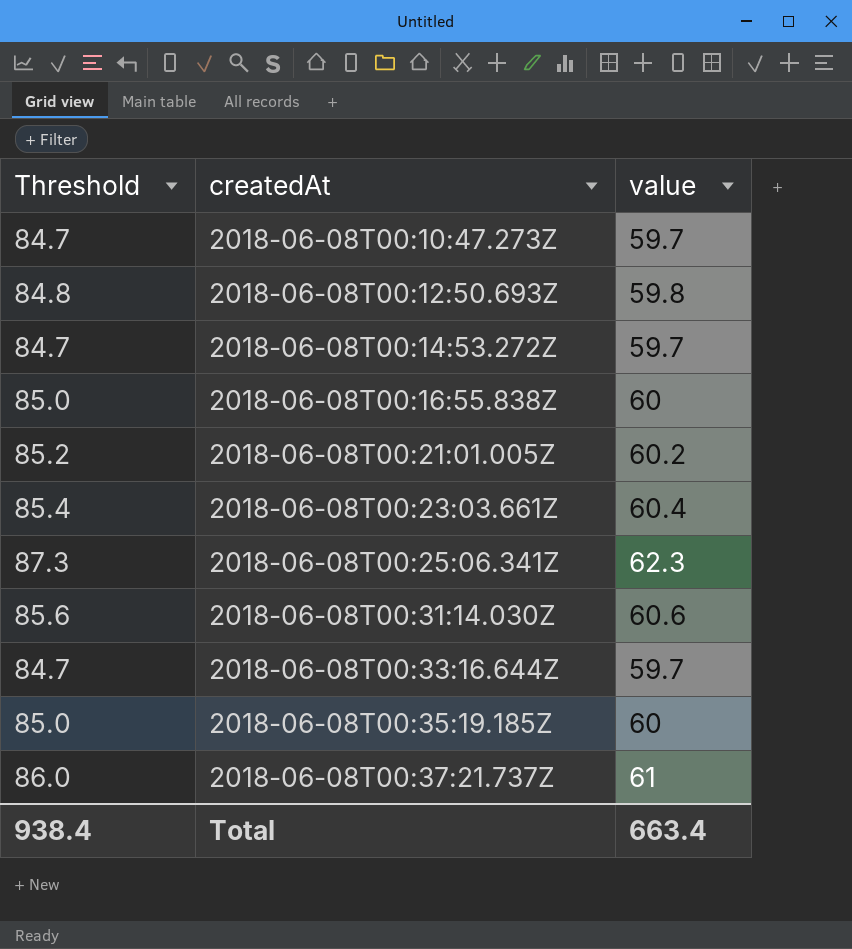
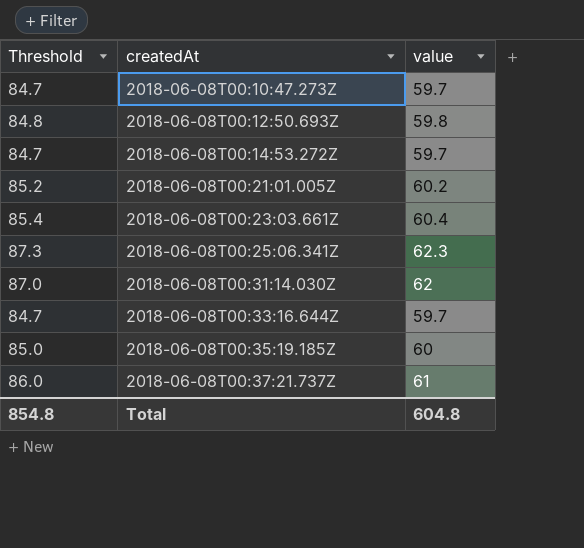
row 2018-06-08T00:16:55.838Z: 85.0 | 60 -> none
2018-06-08T00:31:14.030Z | Threshold: 85.6 -> 87.0
2018-06-08T00:31:14.030Z | value: 60.6 -> 62
Total | Threshold: 938.4 -> 854.8
Total | value: 663.4 -> 604.8

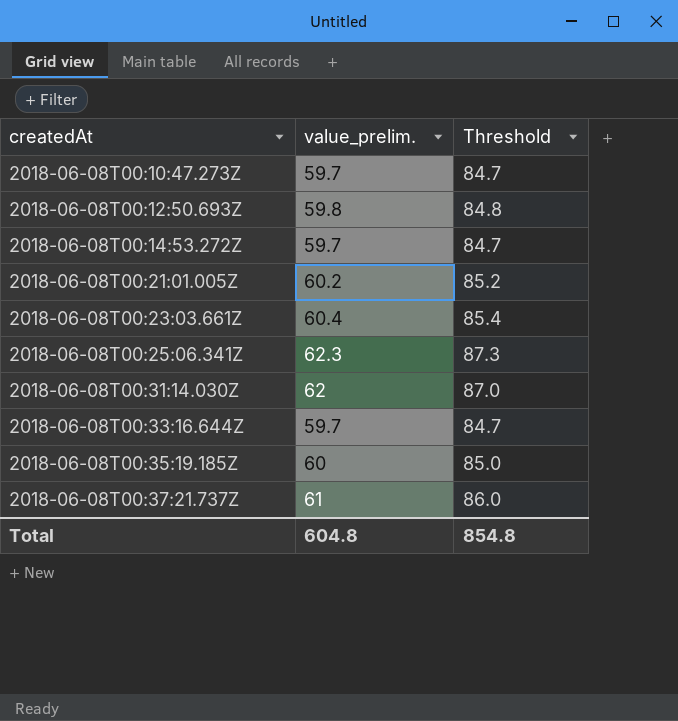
column name: value -> value_prelim.
column Threshold | position: 1 -> 3

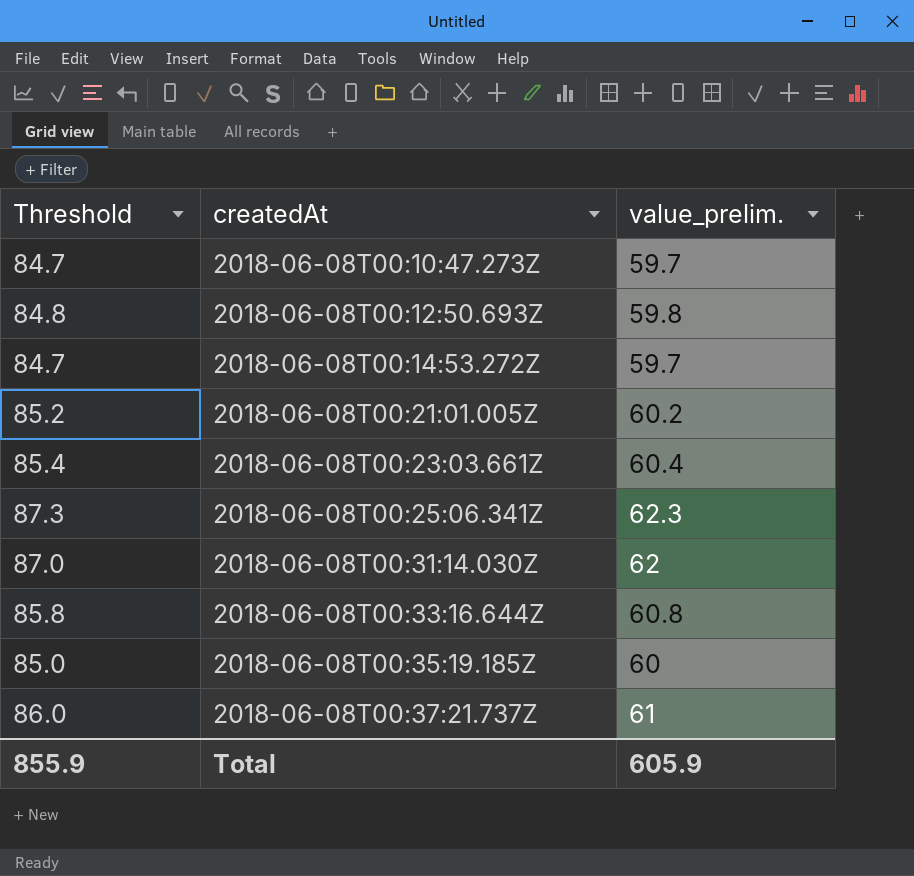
column Threshold | position: 3 -> 1
2018-06-08T00:33:16.644Z | Threshold: 84.7 -> 85.8
2018-06-08T00:33:16.644Z | value_prelim.: 59.7 -> 60.8
Total | Threshold: 854.8 -> 855.9
Total | value_prelim.: 604.8 -> 605.9

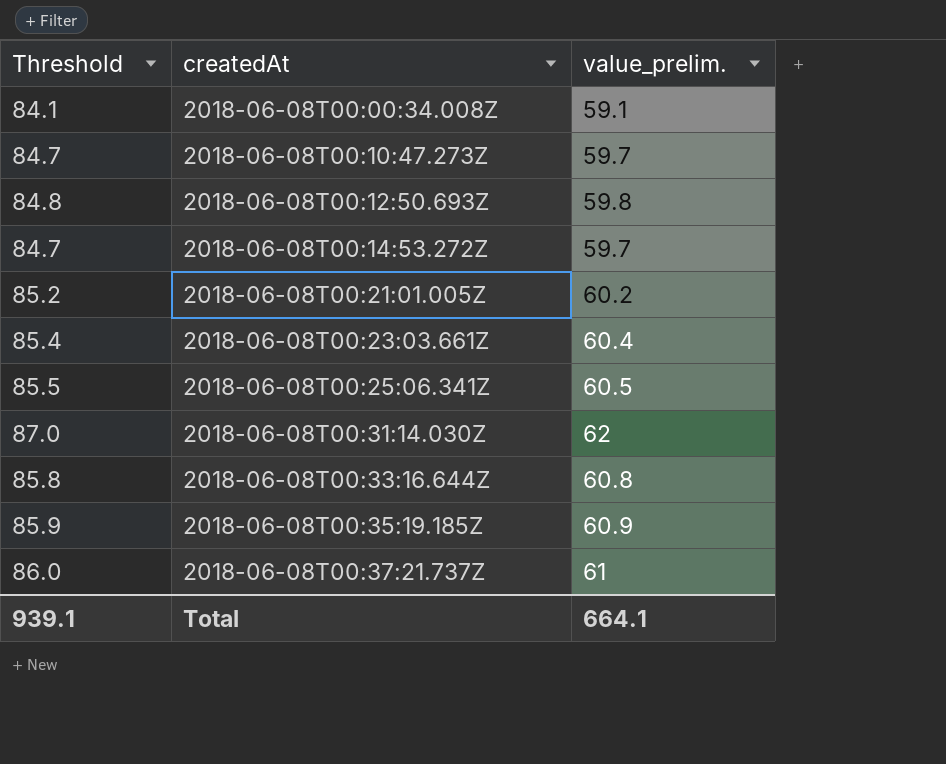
row 2018-06-08T00:00:34.008Z: none -> 84.1 | 59.1
2018-06-08T00:25:06.341Z | Threshold: 87.3 -> 85.5
2018-06-08T00:25:06.341Z | value_prelim.: 62.3 -> 60.5
2018-06-08T00:35:19.185Z | Threshold: 85.0 -> 85.9
2018-06-08T00:35:19.185Z | value_prelim.: 60 -> 60.9
Total | Threshold: 855.9 -> 939.1
Total | value_prelim.: 605.9 -> 664.1

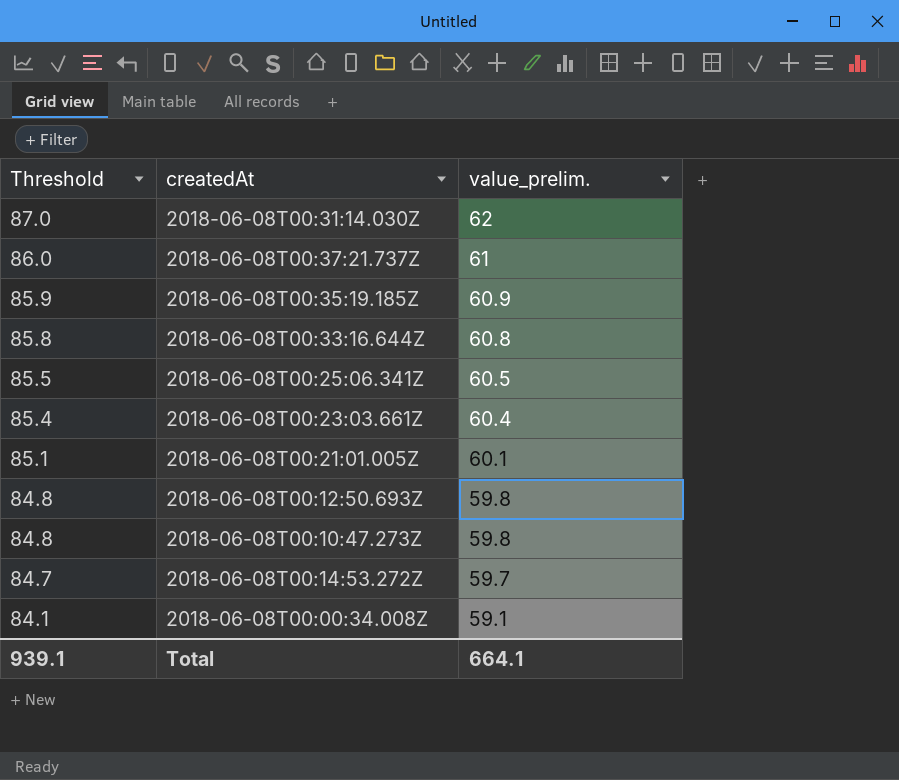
row order: createdAt ascending -> Threshold descending
2018-06-08T00:21:01.005Z | Threshold: 85.2 -> 85.1
2018-06-08T00:21:01.005Z | value_prelim.: 60.2 -> 60.1
2018-06-08T00:10:47.273Z | Threshold: 84.7 -> 84.8
2018-06-08T00:10:47.273Z | value_prelim.: 59.7 -> 59.8

